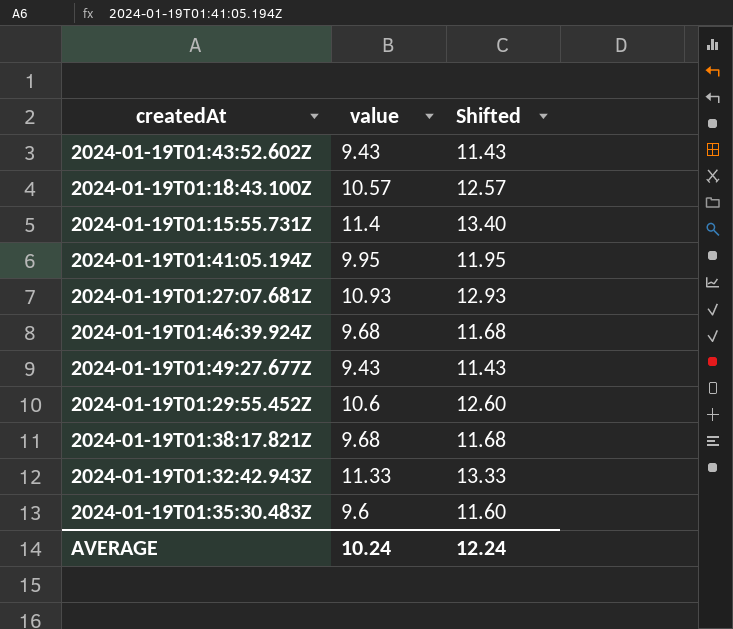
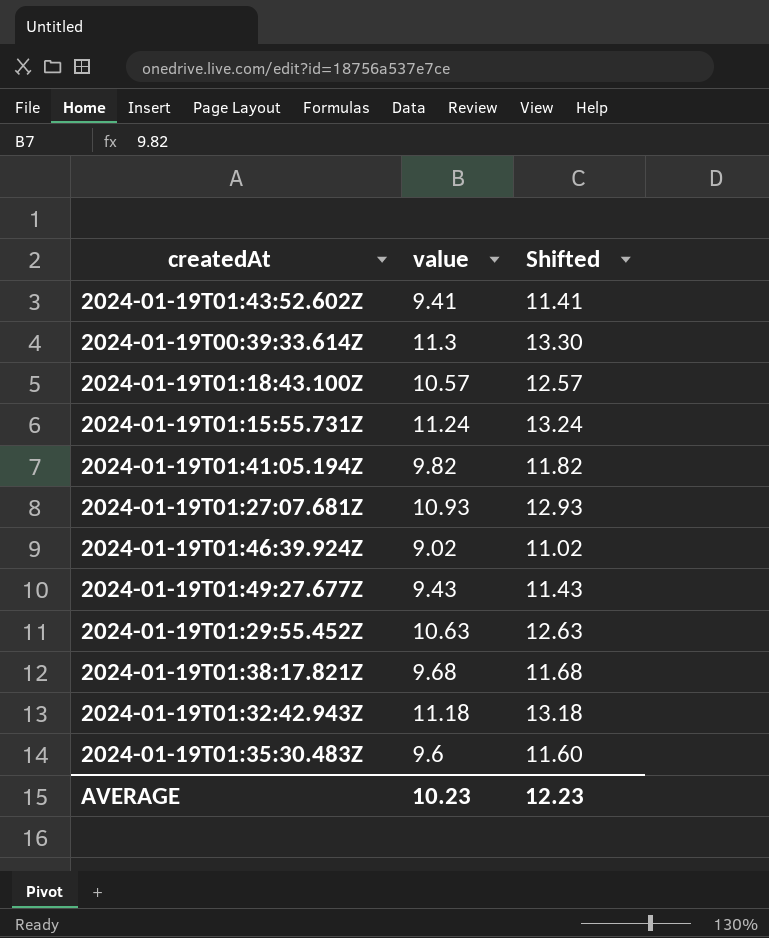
2024-01-19T01:43:52.602Z | value: 9.43 -> 9.41
2024-01-19T01:43:52.602Z | Shifted: 11.43 -> 11.41
row 2024-01-19T00:39:33.614Z: none -> 11.3 | 13.30
2024-01-19T01:15:55.731Z | value: 11.4 -> 11.24
2024-01-19T01:15:55.731Z | Shifted: 13.40 -> 13.24
2024-01-19T01:41:05.194Z | value: 9.95 -> 9.82
2024-01-19T01:41:05.194Z | Shifted: 11.95 -> 11.82
2024-01-19T01:46:39.924Z | value: 9.68 -> 9.02
2024-01-19T01:46:39.924Z | Shifted: 11.68 -> 11.02
2024-01-19T01:29:55.452Z | value: 10.6 -> 10.63
2024-01-19T01:29:55.452Z | Shifted: 12.60 -> 12.63
2024-01-19T01:32:42.943Z | value: 11.33 -> 11.18
2024-01-19T01:32:42.943Z | Shifted: 13.33 -> 13.18
AVERAGE | value: 10.24 -> 10.23
AVERAGE | Shifted: 12.24 -> 12.23

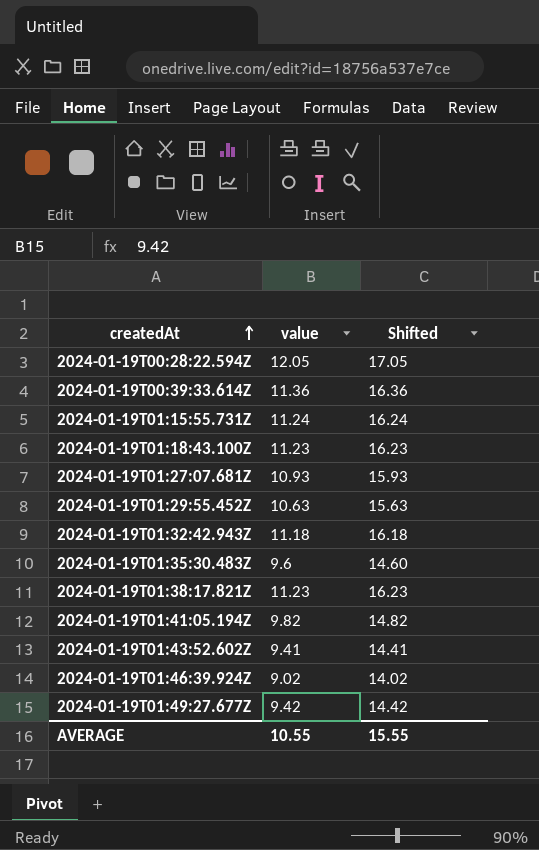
row order: none -> createdAt ascending
column Shifted | formula: [value] + 2 -> [value] + 5
row 2024-01-19T00:28:22.594Z: none -> 12.05 | 17.05
2024-01-19T00:39:33.614Z | value: 11.3 -> 11.36
2024-01-19T01:18:43.100Z | value: 10.57 -> 11.23
2024-01-19T01:38:17.821Z | value: 9.68 -> 11.23
2024-01-19T01:49:27.677Z | value: 9.43 -> 9.42
AVERAGE | value: 10.23 -> 10.55
AVERAGE | Shifted: 12.23 -> 15.55

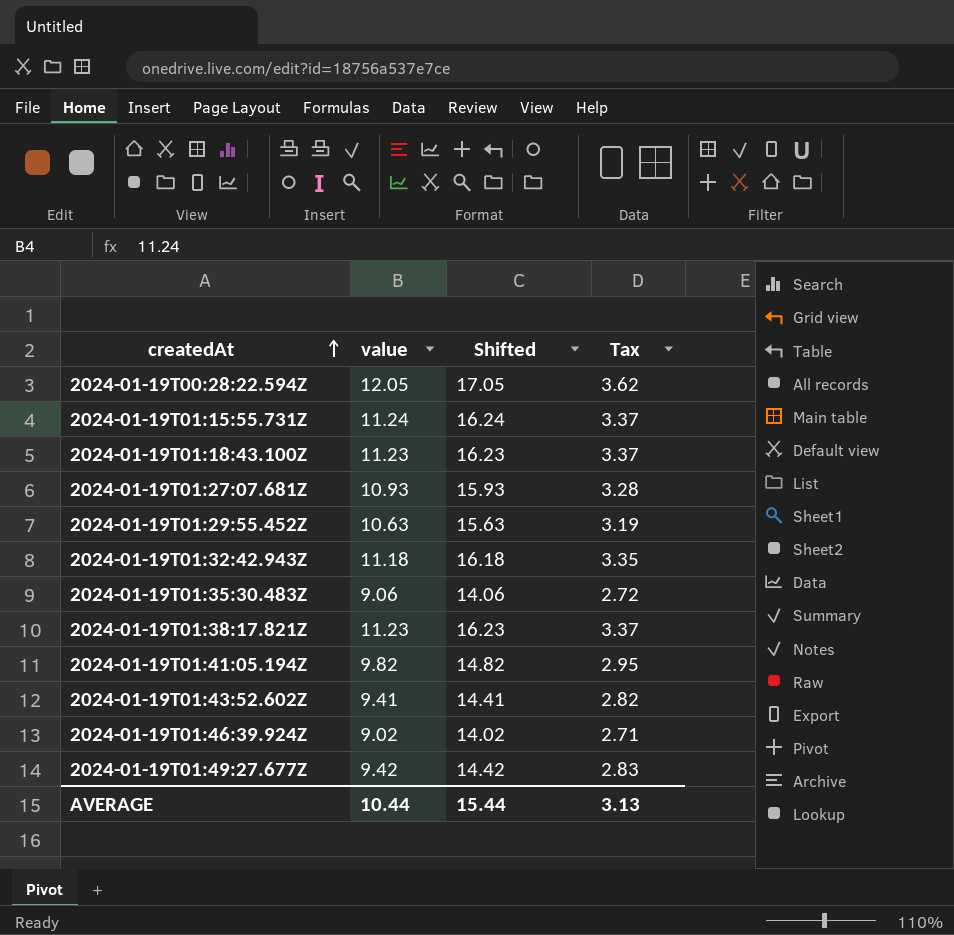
column Tax | formula: none -> [value] * 0.3
row 2024-01-19T00:39:33.614Z: 11.36 | 16.36 -> none
2024-01-19T01:35:30.483Z | value: 9.6 -> 9.06
2024-01-19T01:35:30.483Z | Shifted: 14.60 -> 14.06
AVERAGE | value: 10.55 -> 10.44
AVERAGE | Shifted: 15.55 -> 15.44

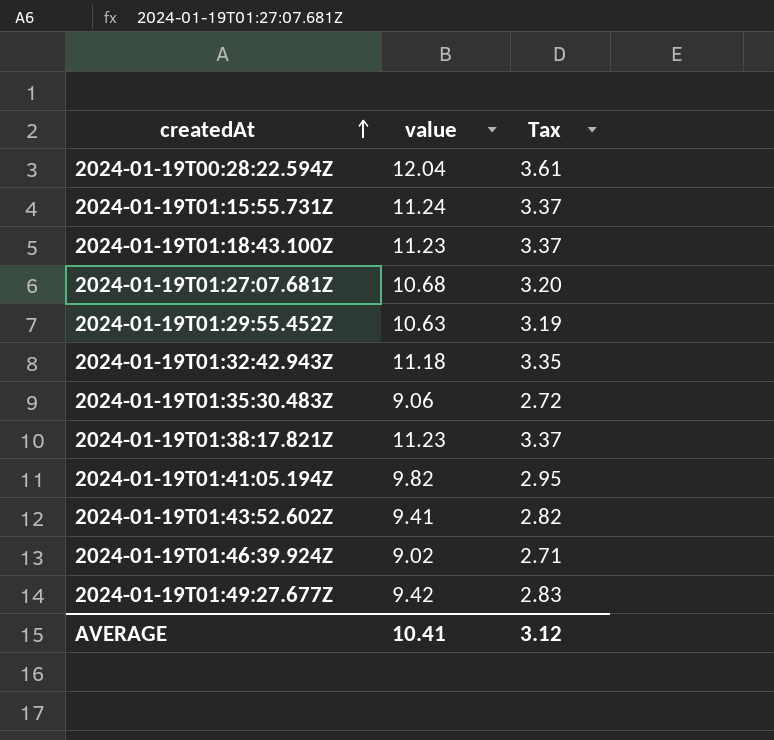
column Shifted | formula: [value] + 5 -> none
2024-01-19T00:28:22.594Z | value: 12.05 -> 12.04
2024-01-19T00:28:22.594Z | Tax: 3.62 -> 3.61
2024-01-19T01:27:07.681Z | value: 10.93 -> 10.68
2024-01-19T01:27:07.681Z | Tax: 3.28 -> 3.20
AVERAGE | value: 10.44 -> 10.41
AVERAGE | Tax: 3.13 -> 3.12

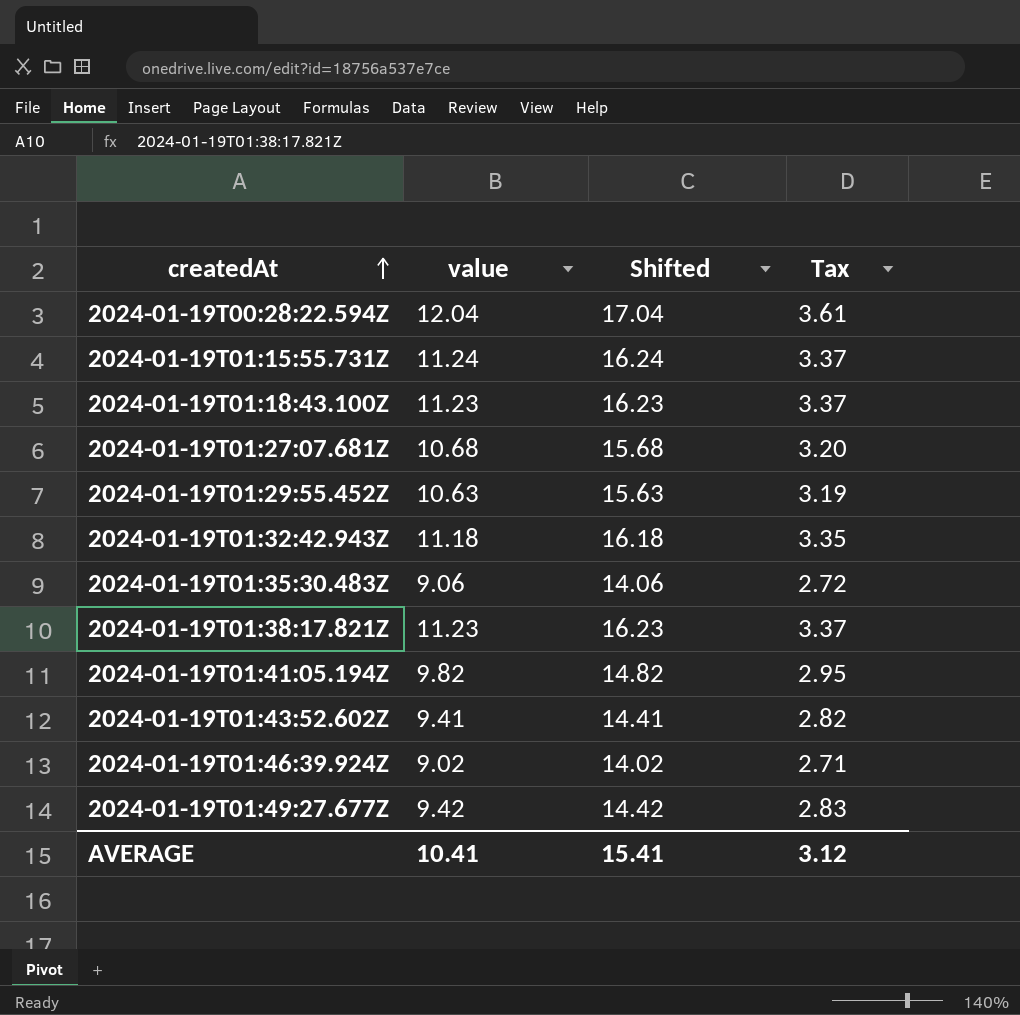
column Shifted | formula: none -> [value] + 5

